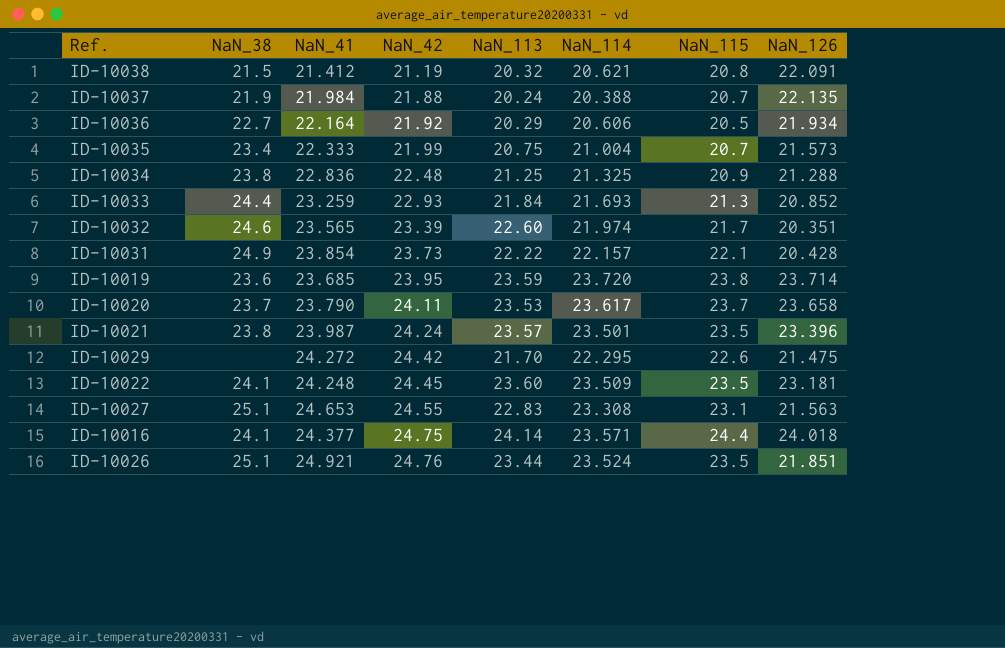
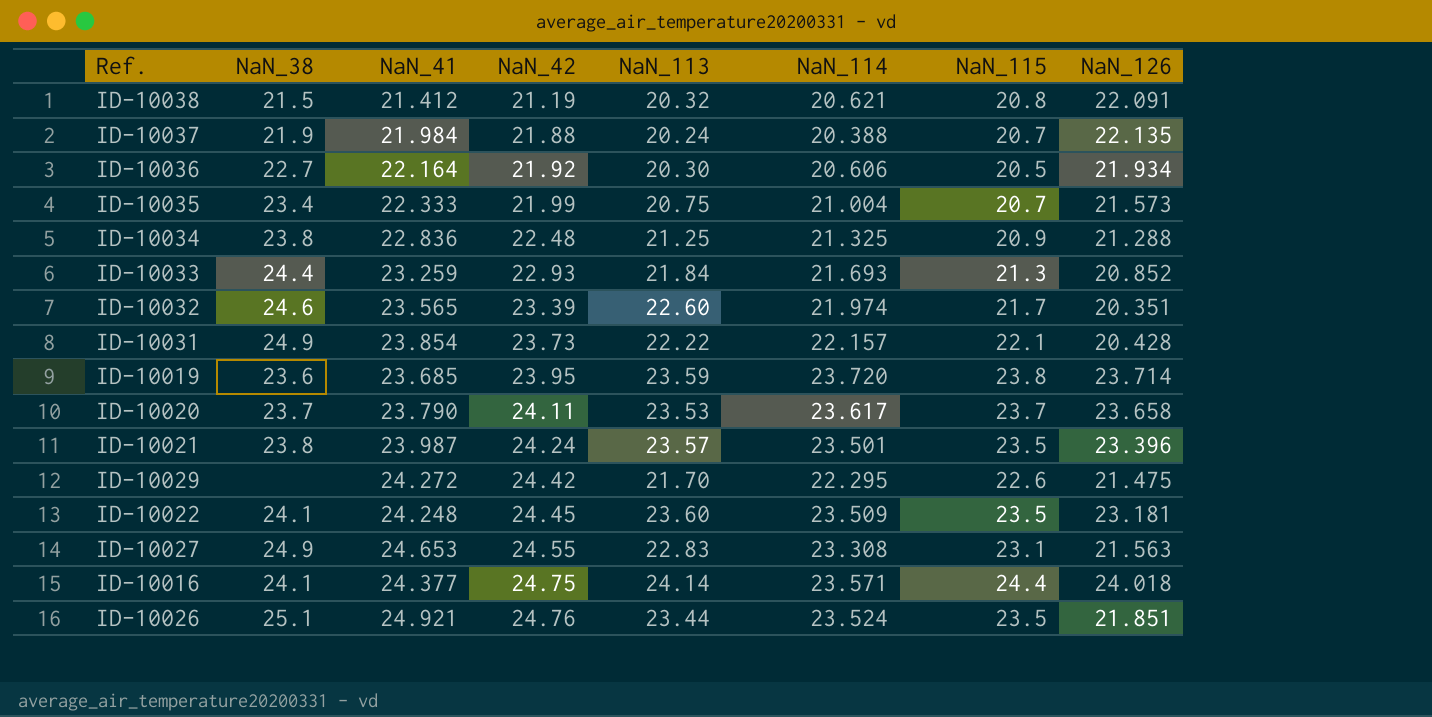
ID-10036 | NaN_113: 20.29 -> 20.30
ID-10027 | NaN_38: 25.1 -> 24.9

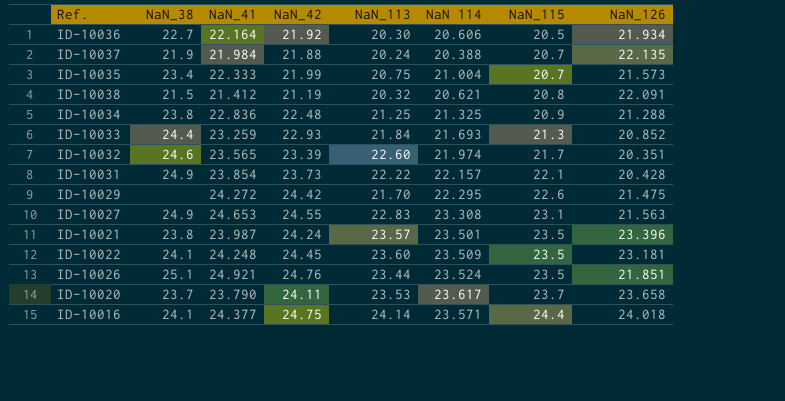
row order: NaN_42 ascending -> NaN_115 ascending
column name: NaN_114 -> NaN 114
row ID-10019: 23.6 | 23.685 | 23.95 | 23.59 | 23.720 | 23.8 | 23.714 -> none

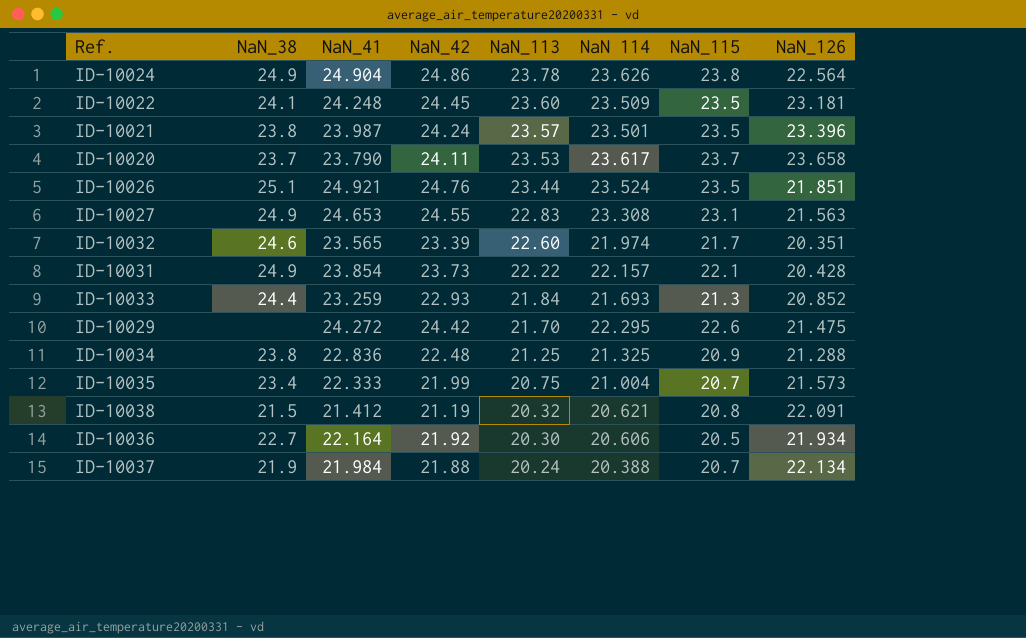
row order: NaN_115 ascending -> NaN_113 descending
row ID-10016: 24.1 | 24.377 | 24.75 | 24.14 | 23.571 | 24.4 | 24.018 -> none
row ID-10024: none -> 24.9 | 24.904 | 24.86 | 23.78 | 23.626 | 23.8 | 22.564
ID-10037 | NaN_126: 22.135 -> 22.134

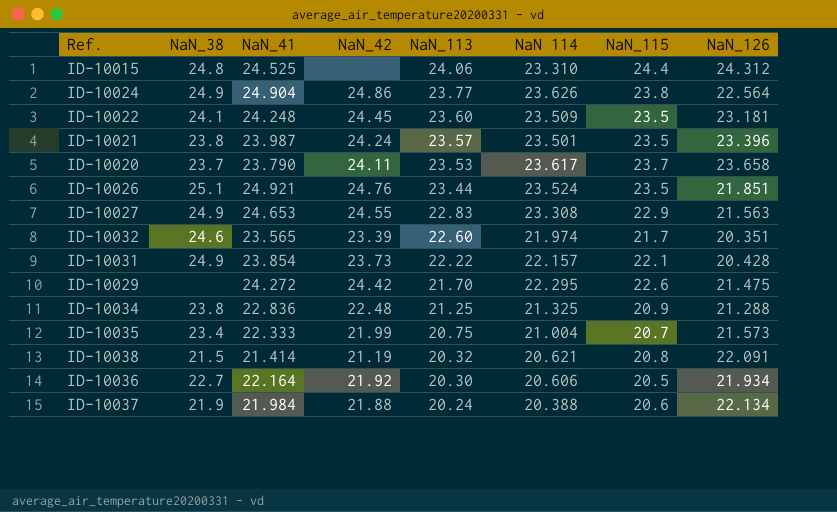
row ID-10033: 24.4 | 23.259 | 22.93 | 21.84 | 21.693 | 21.3 | 20.852 -> none
row ID-10015: none -> 24.8 | 24.525 | none | 24.06 | 23.310 | 24.4 | 24.312
ID-10024 | NaN_113: 23.78 -> 23.77
ID-10027 | NaN_115: 23.1 -> 22.9
ID-10038 | NaN_41: 21.412 -> 21.414
ID-10037 | NaN_115: 20.7 -> 20.6

